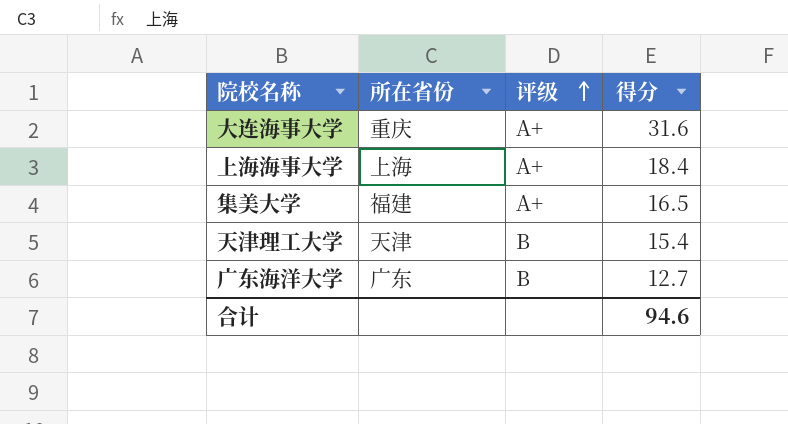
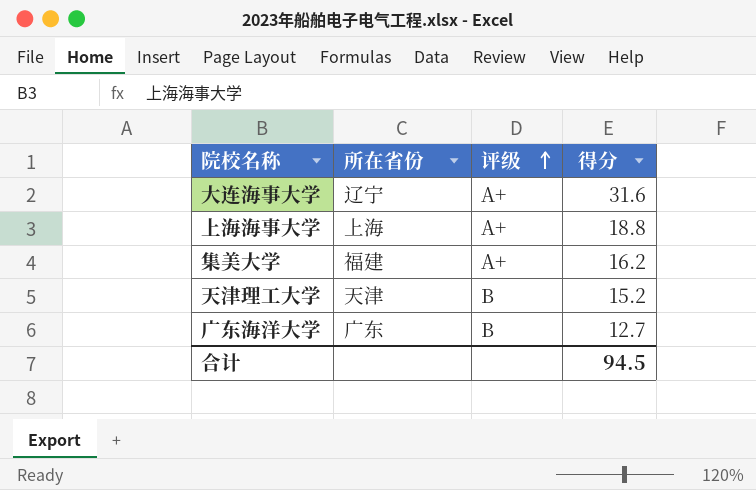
大连海事大学 | 所在省份: 重庆 -> 辽宁
上海海事大学 | 得分: 18.4 -> 18.8
集美大学 | 得分: 16.5 -> 16.2
天津理工大学 | 得分: 15.4 -> 15.2
合计 | 得分: 94.6 -> 94.5

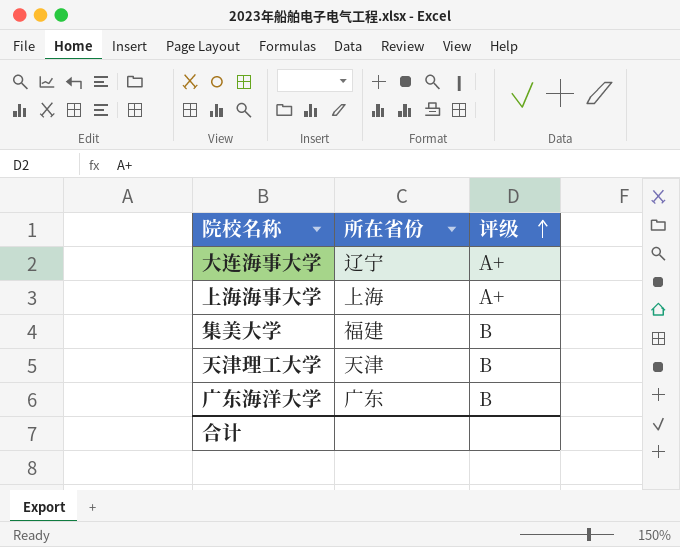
column 得分 | position: 4 -> none
集美大学 | 评级: A+ -> B

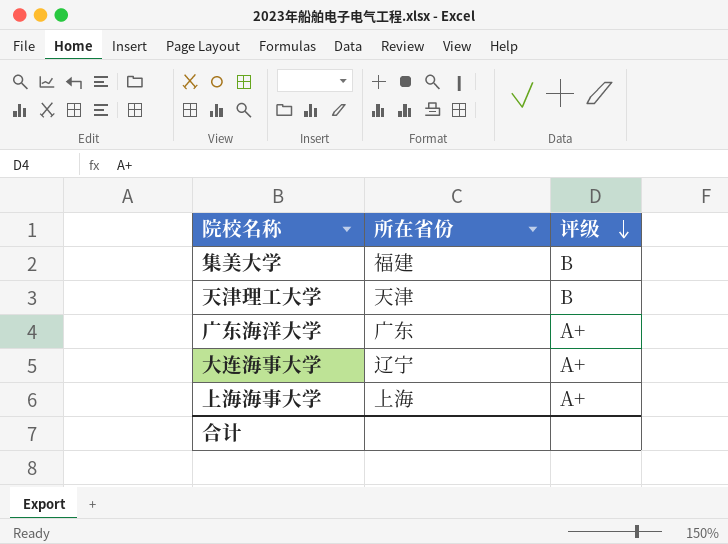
row order: 评级 ascending -> 评级 descending
广东海洋大学 | 评级: B -> A+

